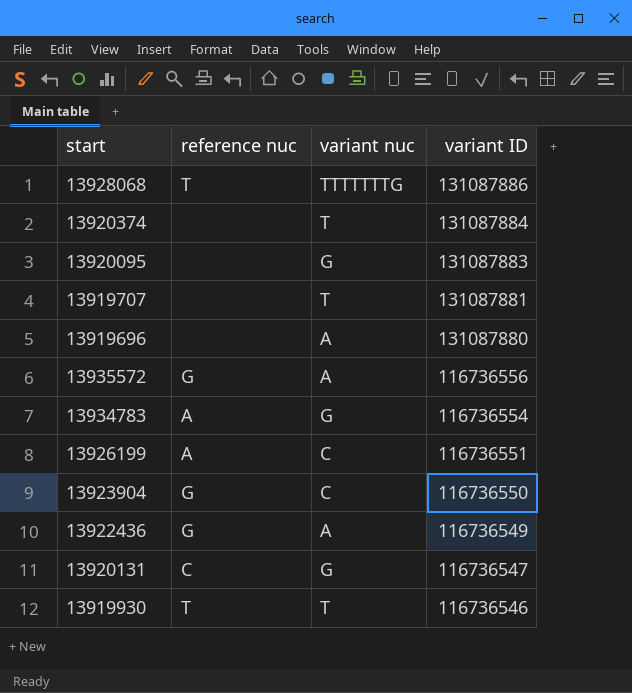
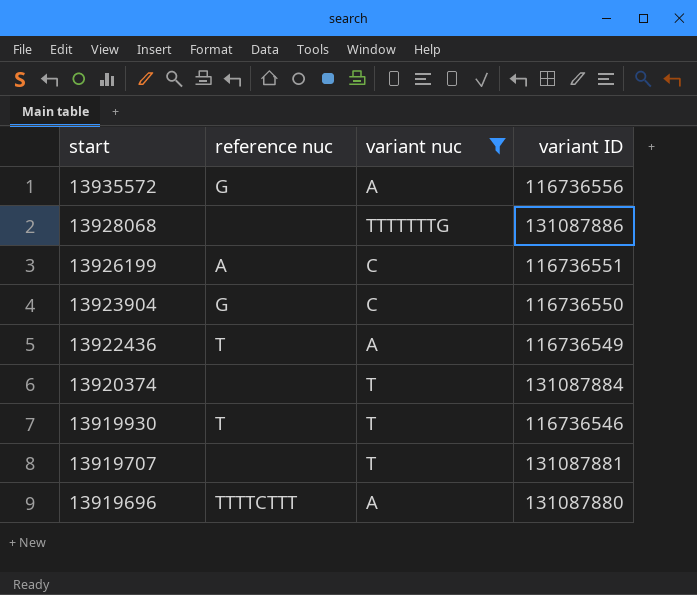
filter: none -> variant nuc != G
row order: variant ID descending -> start descending
13928068 | reference nuc: T -> none
13922436 | reference nuc: G -> T
13919696 | reference nuc: none -> TTTTCTTT

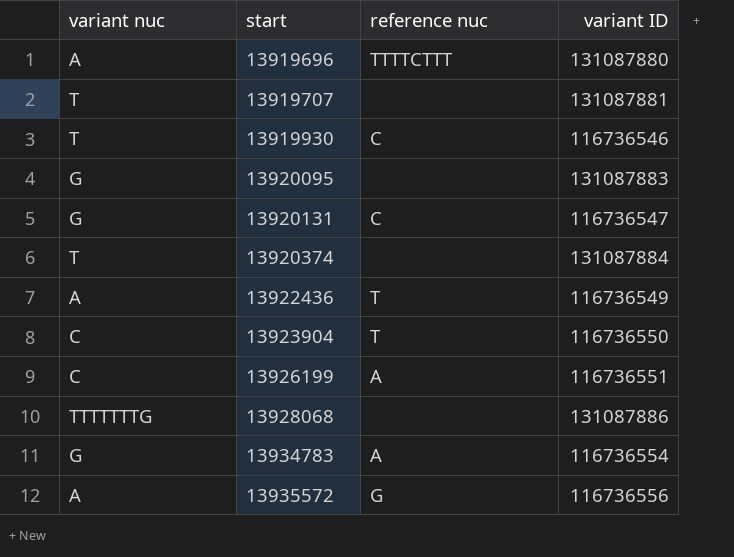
filter: variant nuc != G -> none
row order: start descending -> start ascending
column variant nuc | position: 3 -> 1
13919930 | reference nuc: T -> C
13923904 | reference nuc: G -> T

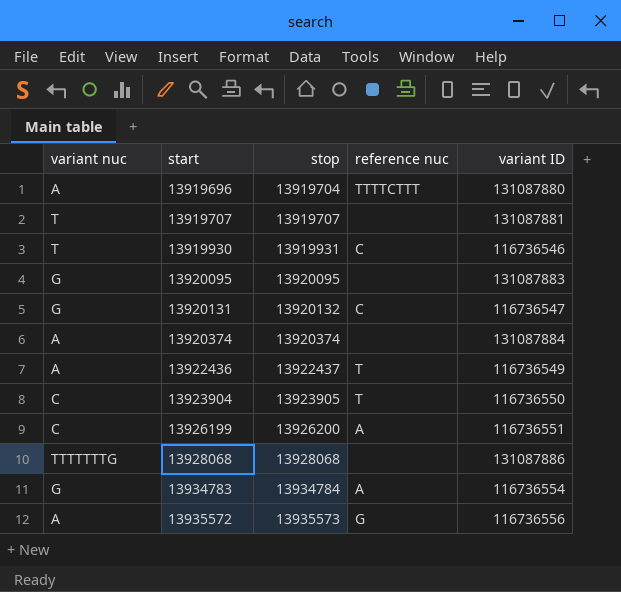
column stop | position: none -> 3
13920374 | variant nuc: T -> A

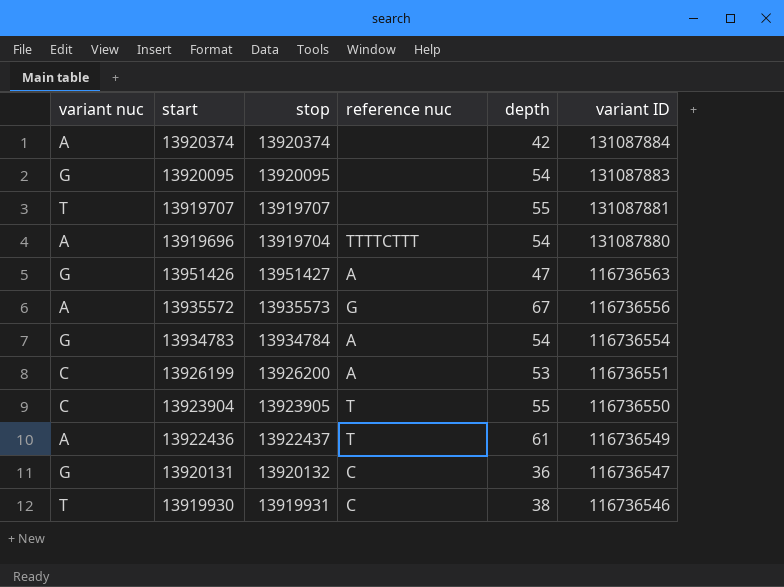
row order: start ascending -> variant ID descending
column depth | position: none -> 5
row 13928068: TTTTTTTG | 13928068 | none | 131087886 -> none
row 13951426: none -> G | 13951427 | A | 47 | 116736563

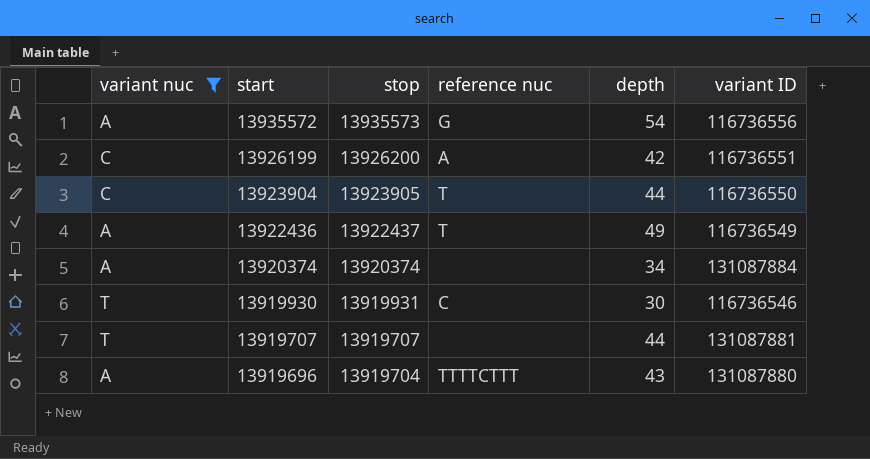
filter: none -> variant nuc != G
row order: variant ID descending -> start descending
13935572 | depth: 67 -> 54
13926199 | depth: 53 -> 42
13923904 | depth: 55 -> 44
13922436 | depth: 61 -> 49
13920374 | depth: 42 -> 34
13919930 | depth: 38 -> 30
13919707 | depth: 55 -> 44
13919696 | depth: 54 -> 43

